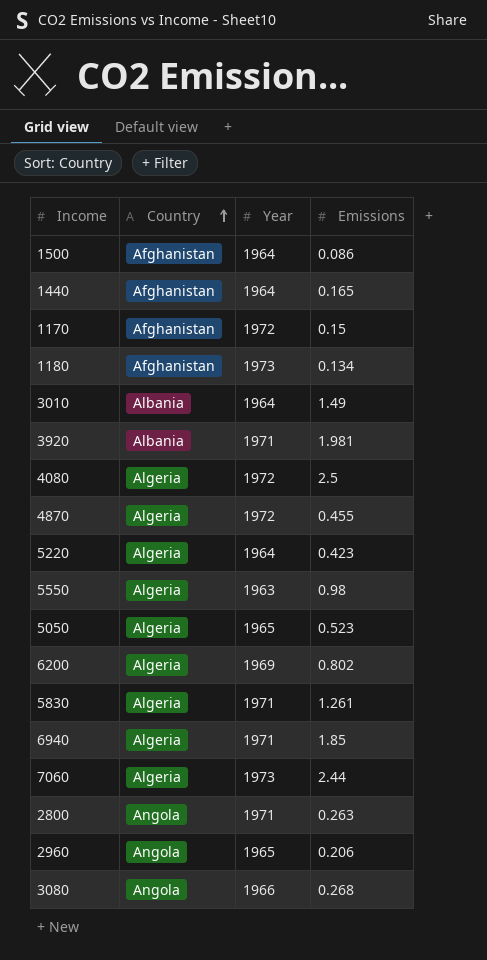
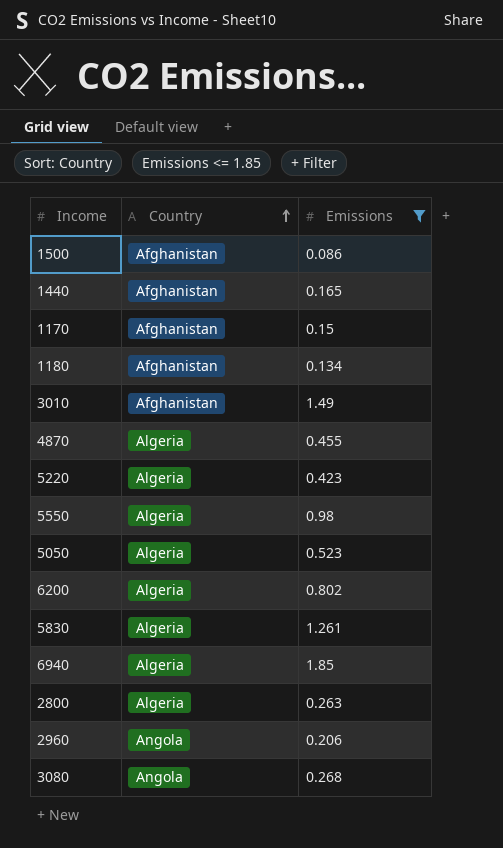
filter: none -> Emissions <= 1.85
column Year | position: 3 -> none
3010 | Country: Albania -> Afghanistan
2800 | Country: Angola -> Algeria

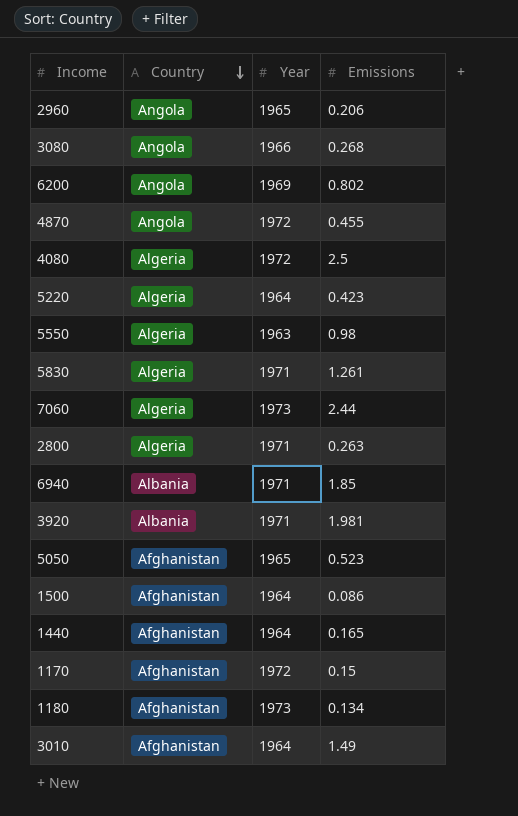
filter: Emissions <= 1.85 -> none
row order: Country ascending -> Country descending
column Year | position: none -> 3
6200 | Country: Algeria -> Angola
4870 | Country: Algeria -> Angola
6940 | Country: Algeria -> Albania
5050 | Country: Algeria -> Afghanistan

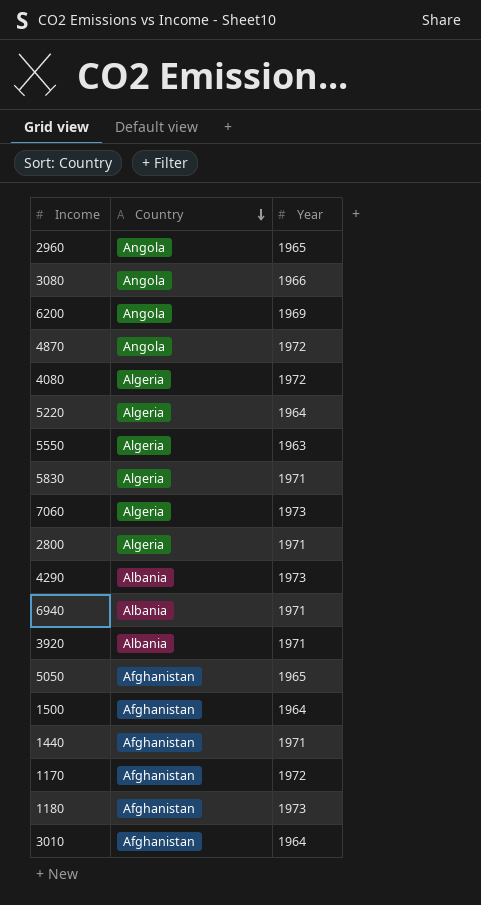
column Emissions | position: 4 -> none
row 4290: none -> Albania | 1973
1440 | Year: 1964 -> 1971

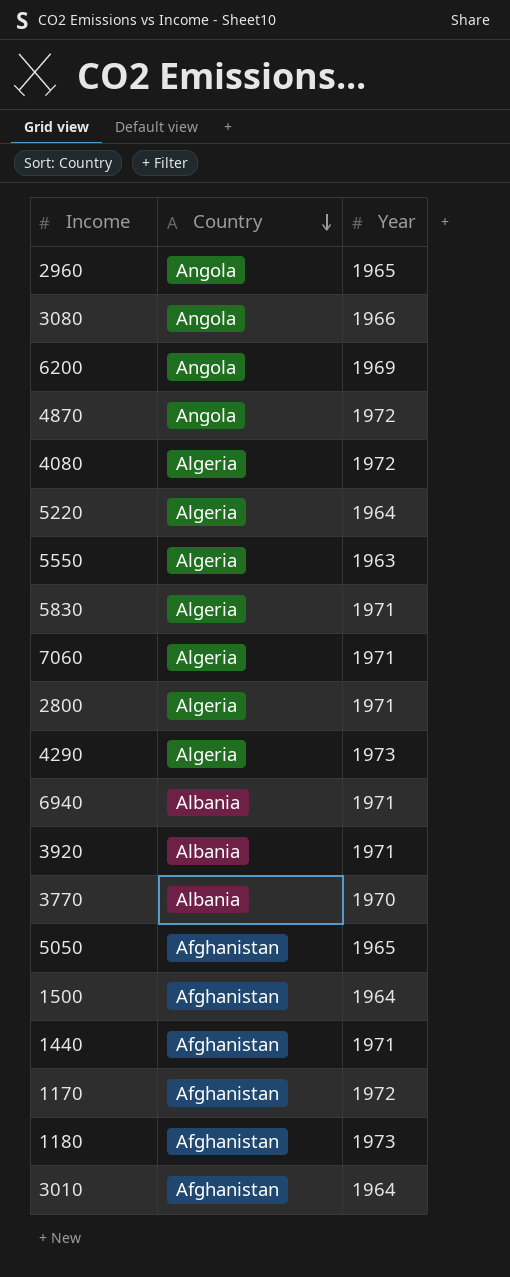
7060 | Year: 1973 -> 1971
4290 | Country: Albania -> Algeria
row 3770: none -> Albania | 1970

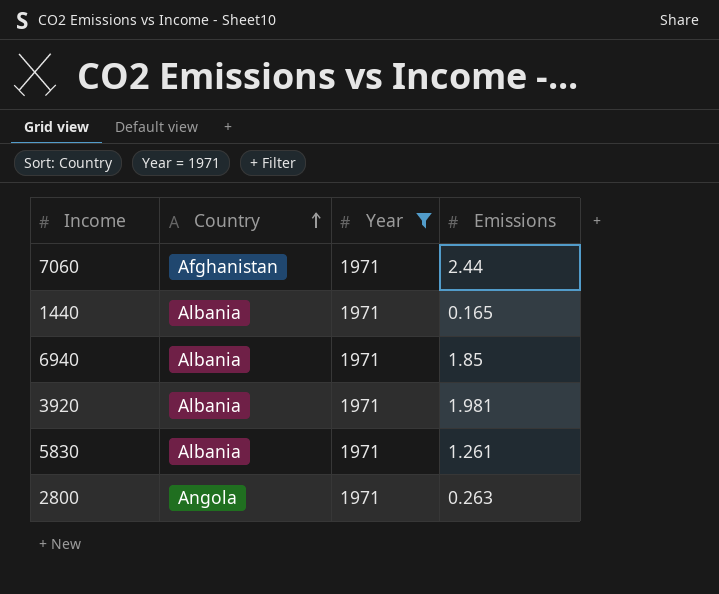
filter: none -> Year = 1971
row order: Country descending -> Country ascending
column Emissions | position: none -> 4
7060 | Country: Algeria -> Afghanistan
1440 | Country: Afghanistan -> Albania
5830 | Country: Algeria -> Albania
2800 | Country: Algeria -> Angola

